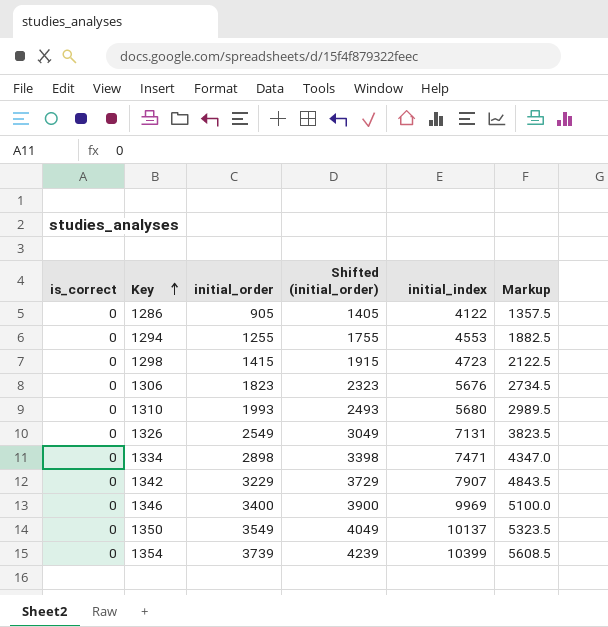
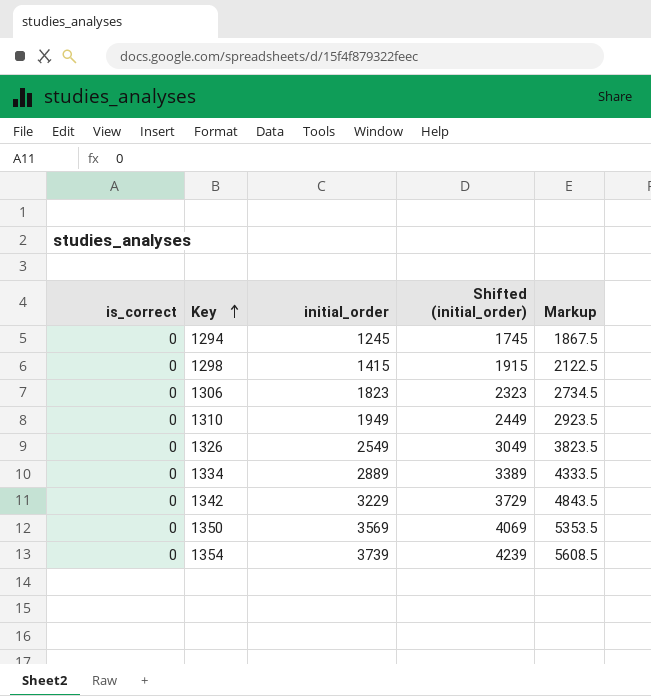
column initial_index | position: 5 -> none
row 1286: 0 | 905 | 1405 | 4122 | 1357.5 -> none
row 1346: 0 | 3400 | 3900 | 9969 | 5100.0 -> none
1294 | initial_order: 1255 -> 1245
1294 | Shifted (initial_order): 1755 -> 1745
1294 | Markup: 1882.5 -> 1867.5
1310 | initial_order: 1993 -> 1949
1310 | Shifted (initial_order): 2493 -> 2449
1310 | Markup: 2989.5 -> 2923.5
1334 | initial_order: 2898 -> 2889
1334 | Shifted (initial_order): 3398 -> 3389
1334 | Markup: 4347.0 -> 4333.5
1350 | initial_order: 3549 -> 3569
1350 | Shifted (initial_order): 4049 -> 4069
1350 | Markup: 5323.5 -> 5353.5

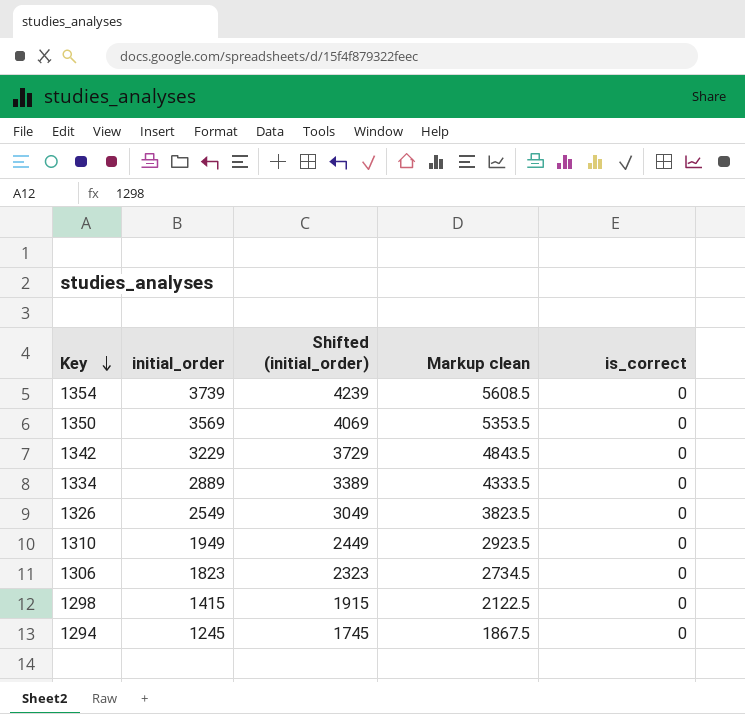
row order: Key ascending -> Key descending
column name: Markup -> Markup clean
column is_correct | position: 1 -> 5

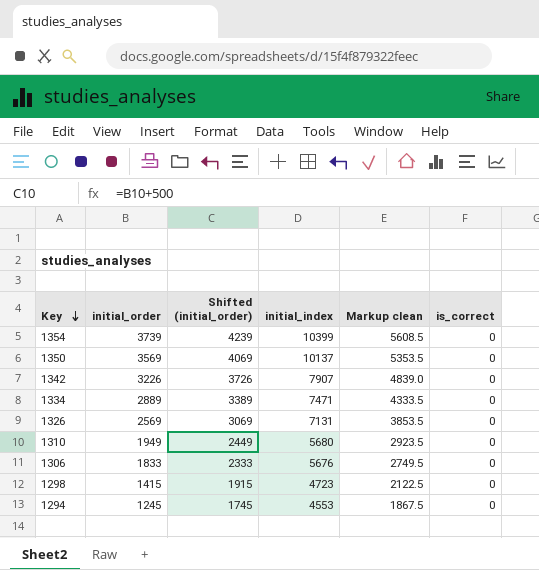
column initial_index | position: none -> 4
1342 | initial_order: 3229 -> 3226
1342 | Shifted (initial_order): 3729 -> 3726
1342 | Markup clean: 4843.5 -> 4839.0
1326 | initial_order: 2549 -> 2569
1326 | Shifted (initial_order): 3049 -> 3069
1326 | Markup clean: 3823.5 -> 3853.5
1306 | initial_order: 1823 -> 1833
1306 | Shifted (initial_order): 2323 -> 2333
1306 | Markup clean: 2734.5 -> 2749.5

